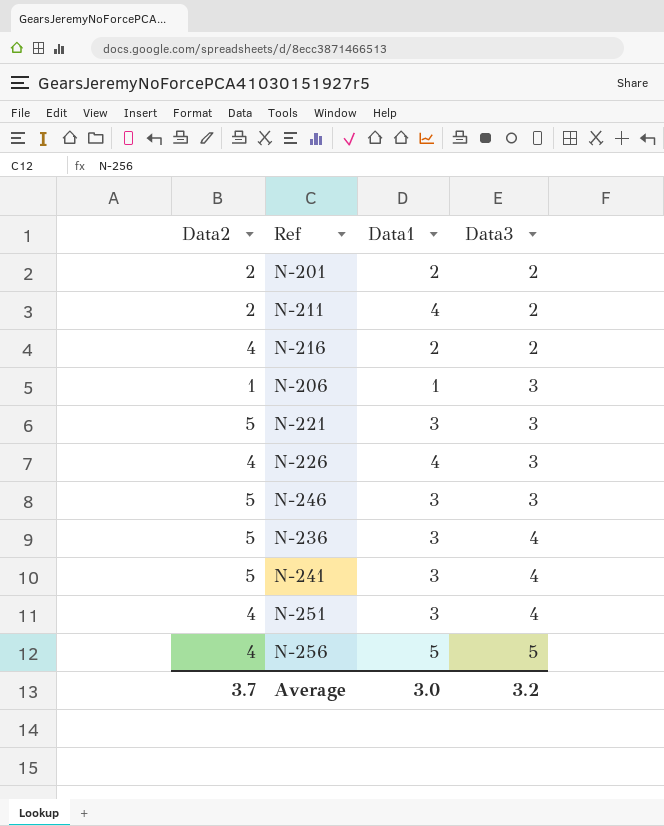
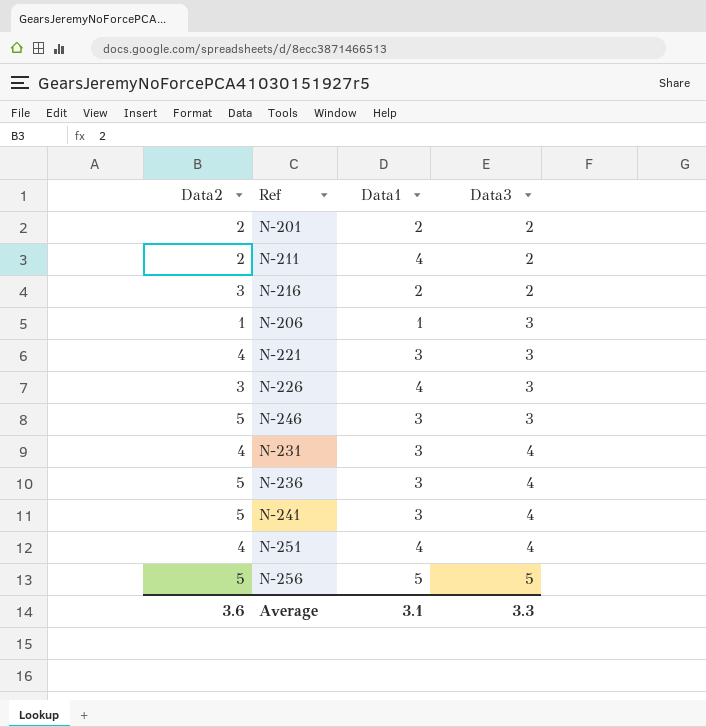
N-216 | Data2: 4 -> 3
N-221 | Data2: 5 -> 4
N-226 | Data2: 4 -> 3
row N-231: none -> 4 | 3 | 4
N-251 | Data1: 3 -> 4
N-256 | Data2: 4 -> 5
Average | Data2: 3.7 -> 3.6
Average | Data1: 3.0 -> 3.1
Average | Data3: 3.2 -> 3.3

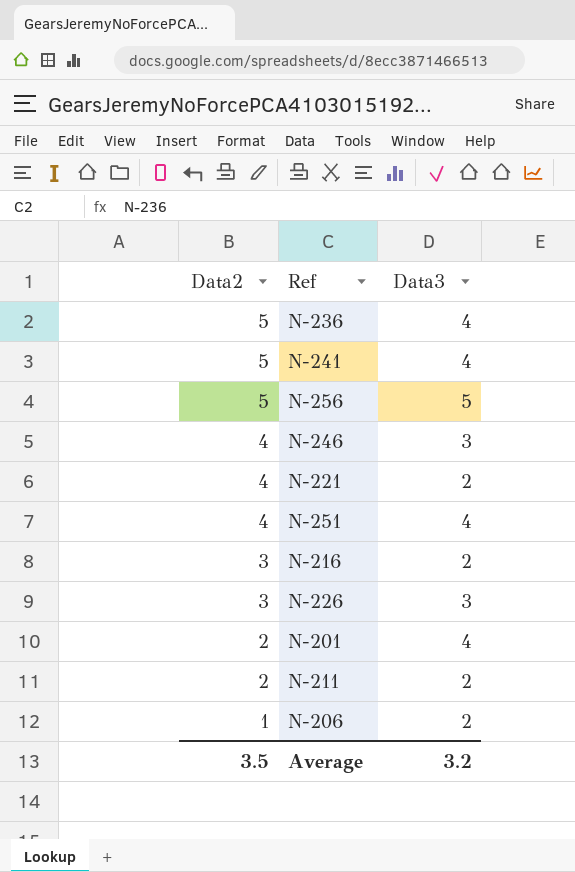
row order: Data3 ascending -> Data2 descending
column Data1 | position: 3 -> none
row N-231: 4 | 3 | 4 -> none
N-246 | Data2: 5 -> 4
N-221 | Data3: 3 -> 2
N-201 | Data3: 2 -> 4
N-206 | Data3: 3 -> 2
Average | Data2: 3.6 -> 3.5
Average | Data3: 3.3 -> 3.2

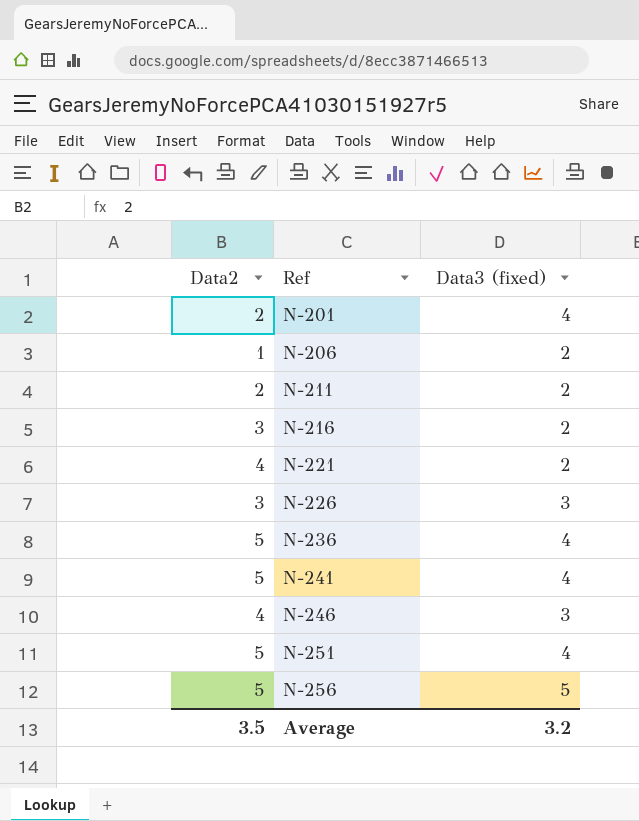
row order: Data2 descending -> Ref ascending
column name: Data3 -> Data3 (fixed)
N-251 | Data2: 4 -> 5

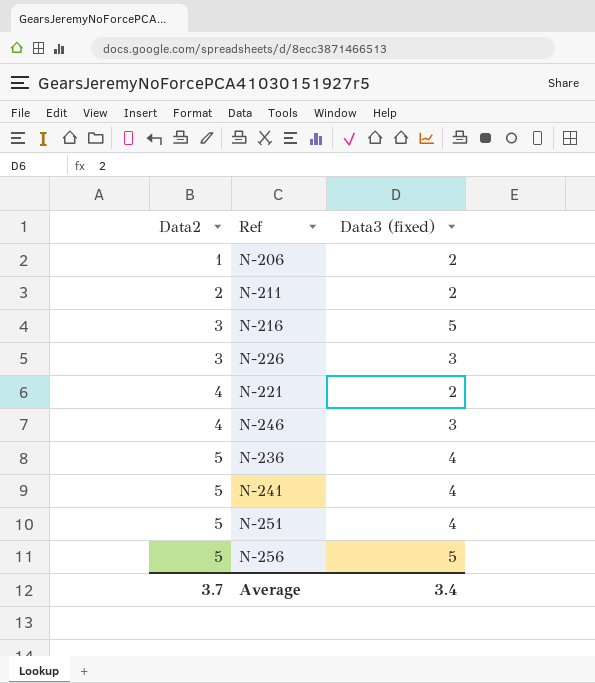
row order: Ref ascending -> Data2 ascending
row N-201: 2 | 4 -> none
N-216 | Data3 (fixed): 2 -> 5
Average | Data2: 3.5 -> 3.7
Average | Data3 (fixed): 3.2 -> 3.4

